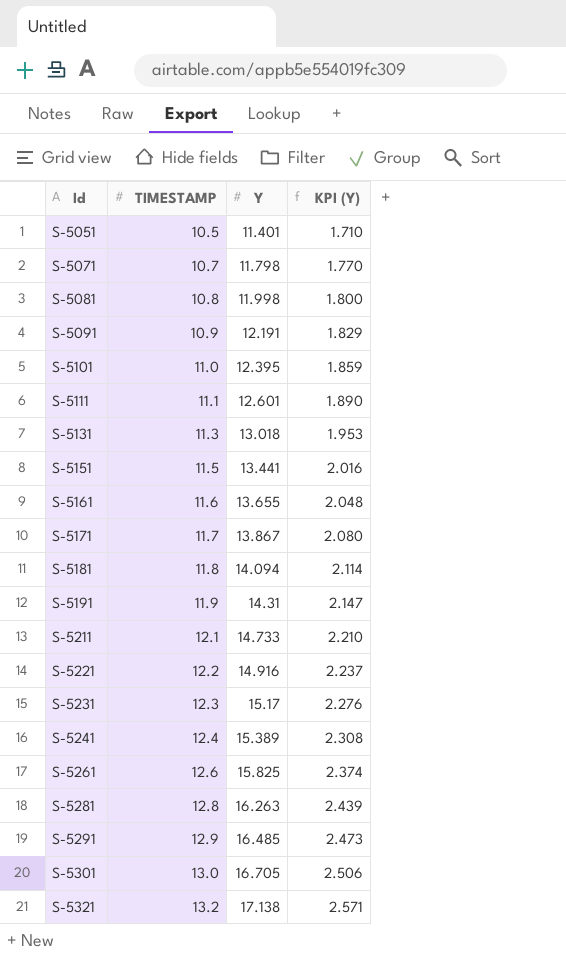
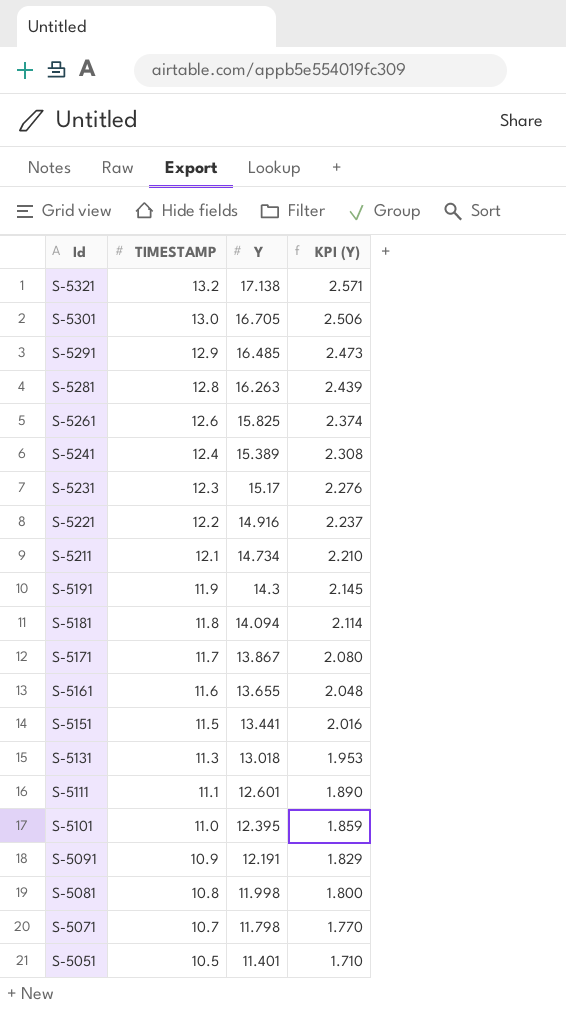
row order: Id ascending -> Id descending
S-5211 | Y: 14.733 -> 14.734
S-5191 | Y: 14.31 -> 14.3
S-5191 | KPI (Y): 2.147 -> 2.145

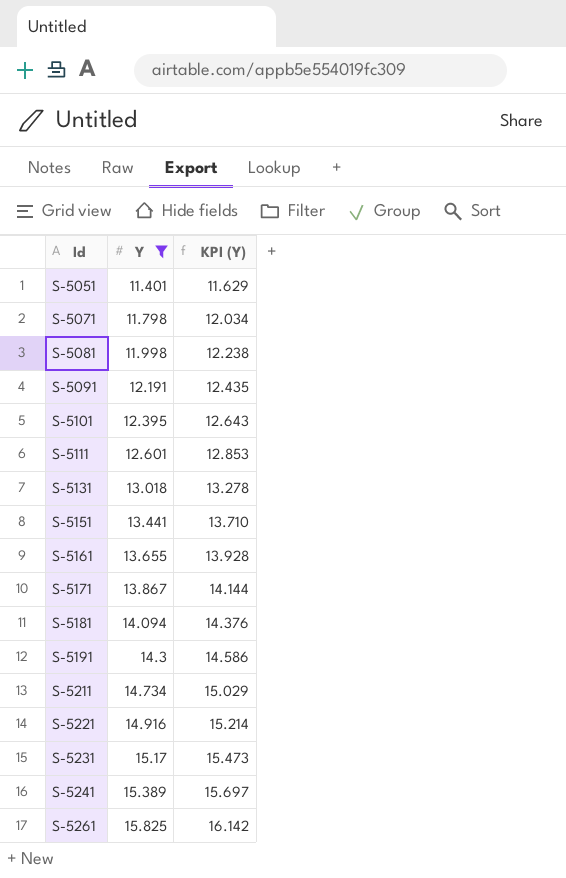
filter: none -> Y <= 15.825
row order: Id descending -> Id ascending
column TIMESTAMP | position: 2 -> none
column KPI (Y) | formula: [Y] * 0.15 -> [Y] * 1.02

